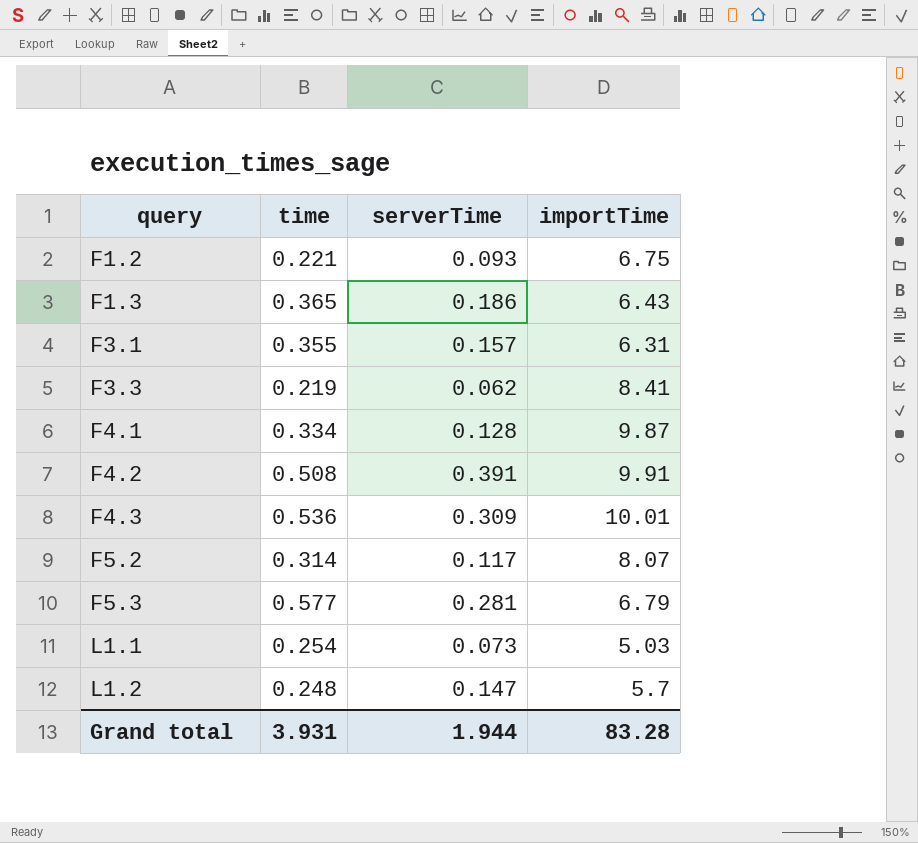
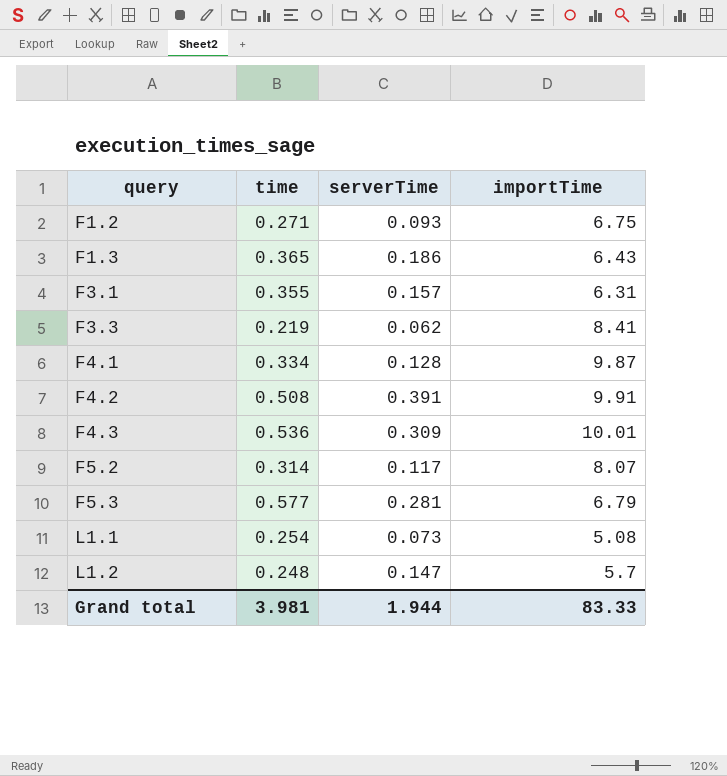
F1.2 | time: 0.221 -> 0.271
L1.1 | importTime: 5.03 -> 5.08
Grand total | time: 3.931 -> 3.981
Grand total | importTime: 83.28 -> 83.33

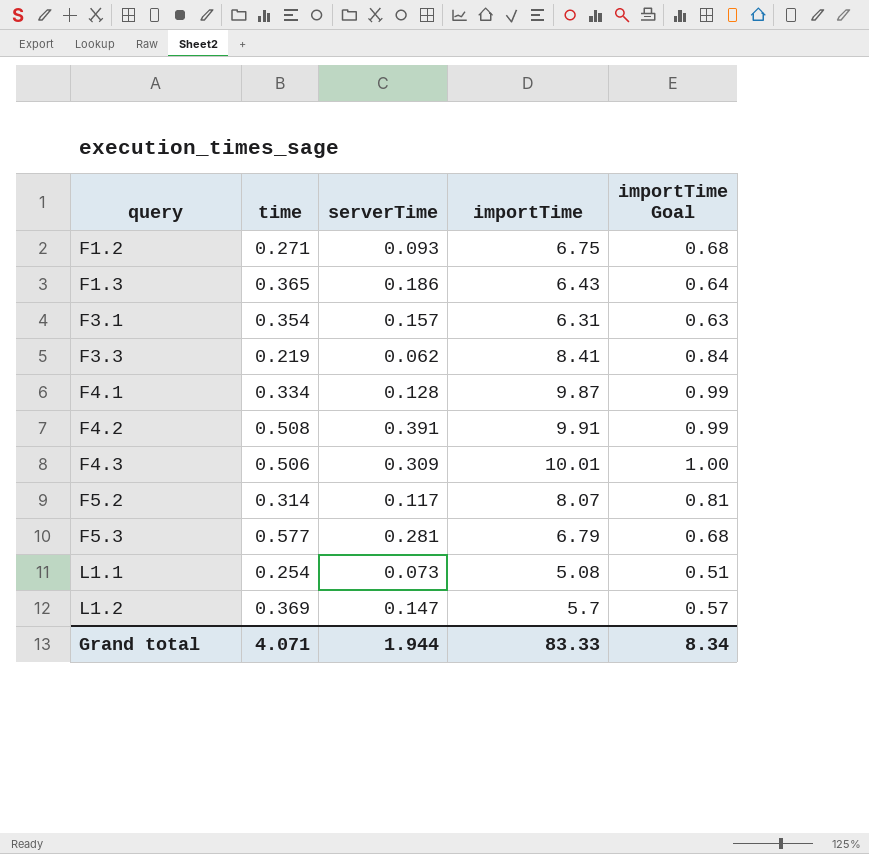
column importTime Goal | formula: none -> [importTime] * 0.1
F3.1 | time: 0.355 -> 0.354
F4.3 | time: 0.536 -> 0.506
L1.2 | time: 0.248 -> 0.369
Grand total | time: 3.981 -> 4.071

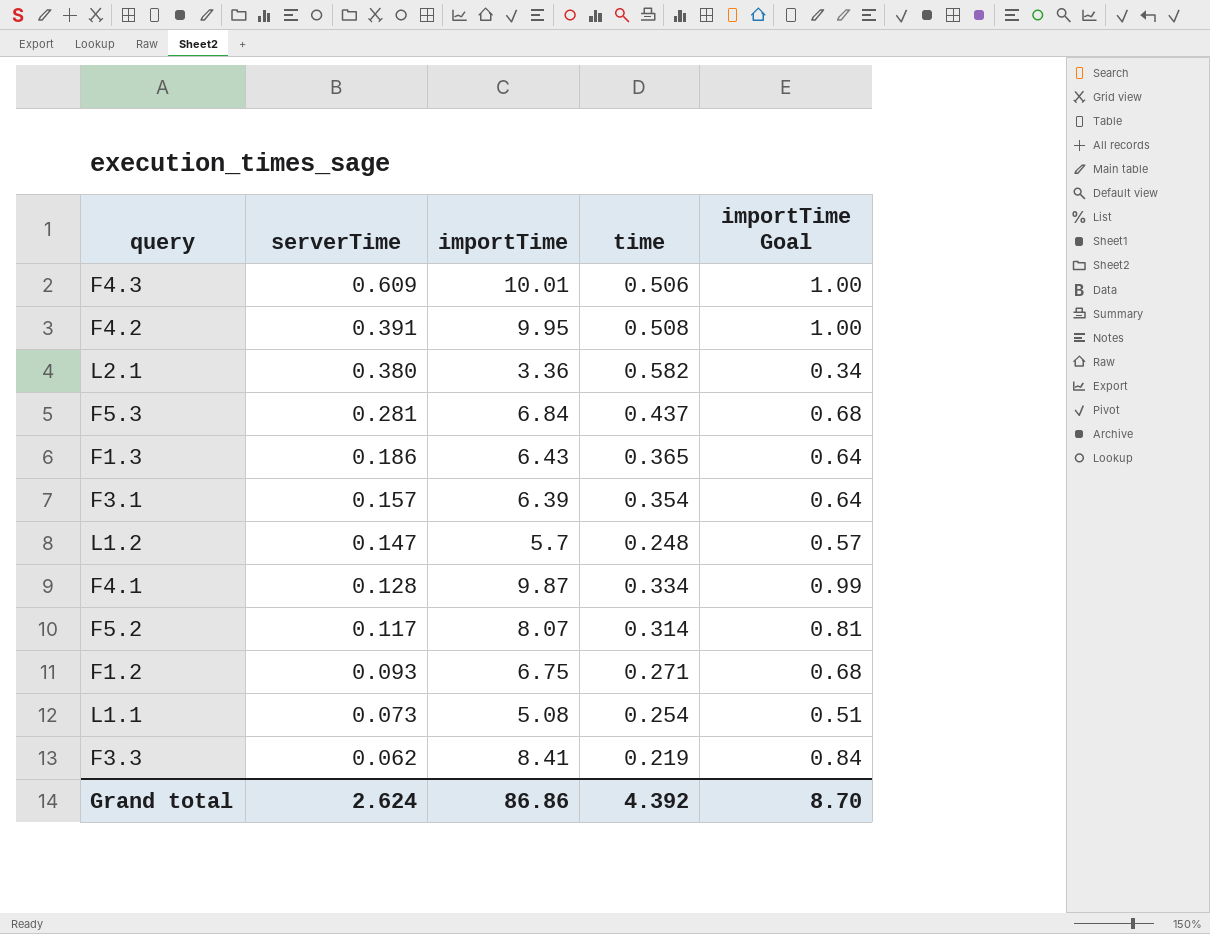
row order: query ascending -> serverTime descending
column time | position: 2 -> 4
F4.3 | serverTime: 0.309 -> 0.609
F4.2 | importTime: 9.91 -> 9.95
F4.2 | importTime Goal: 0.99 -> 1.00
row L2.1: none -> 0.380 | 3.36 | 0.582 | 0.34
F5.3 | importTime: 6.79 -> 6.84
F5.3 | time: 0.577 -> 0.437
F3.1 | importTime: 6.31 -> 6.39
F3.1 | importTime Goal: 0.63 -> 0.64
L1.2 | time: 0.369 -> 0.248
Grand total | serverTime: 1.944 -> 2.624
Grand total | importTime: 83.33 -> 86.86
Grand total | time: 4.071 -> 4.392
Grand total | importTime Goal: 8.34 -> 8.70

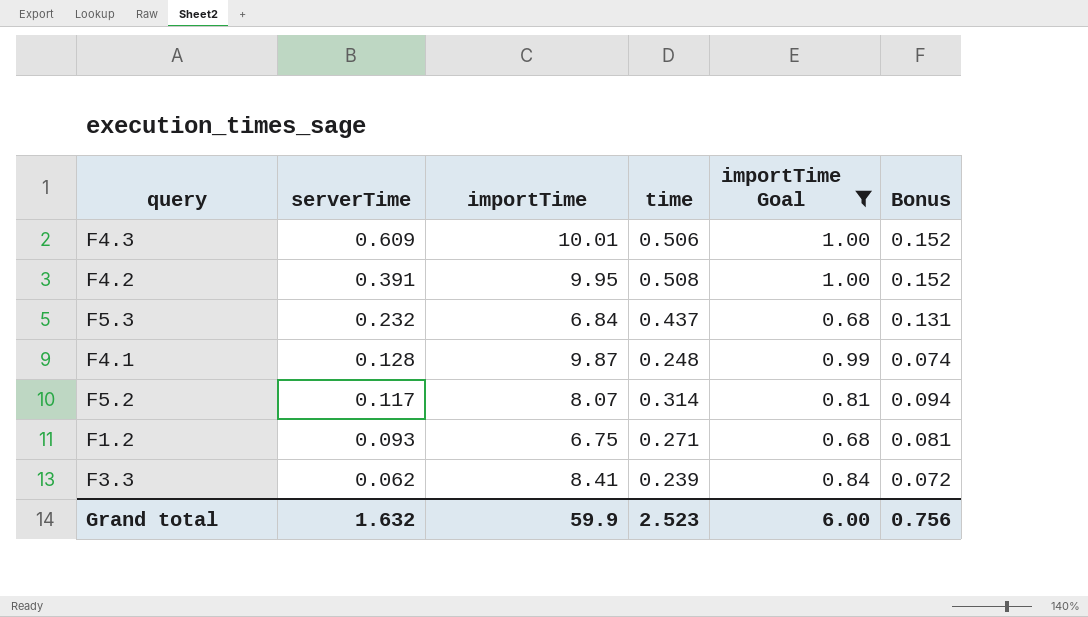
filter: none -> importTime Goal >= 0.68
column Bonus | formula: none -> [time] * 0.3
F5.3 | serverTime: 0.281 -> 0.232
F4.1 | time: 0.334 -> 0.248
F3.3 | time: 0.219 -> 0.239
Grand total | serverTime: 2.624 -> 1.632
Grand total | importTime: 86.86 -> 59.9
Grand total | time: 4.392 -> 2.523
Grand total | importTime Goal: 8.70 -> 6.00

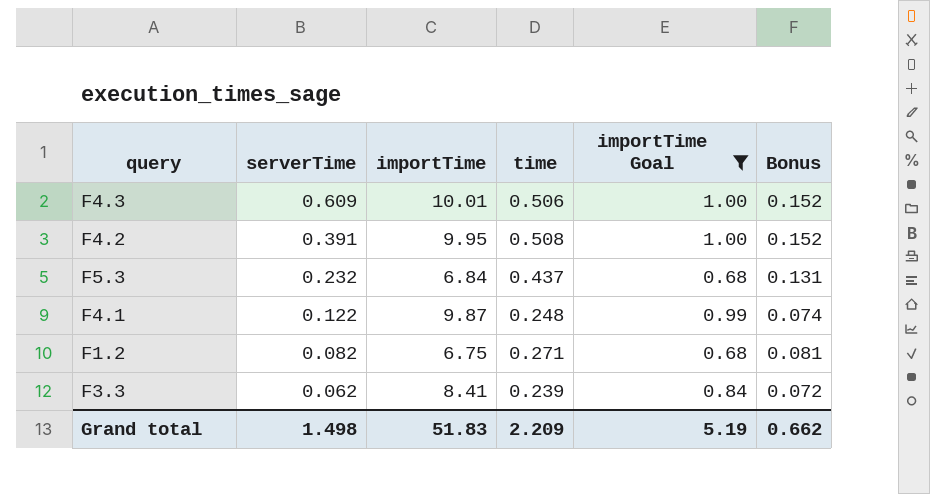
row F5.2: 0.117 | 8.07 | 0.314 | 0.81 | 0.094 -> none
F4.1 | serverTime: 0.128 -> 0.122
F1.2 | serverTime: 0.093 -> 0.082
Grand total | serverTime: 1.632 -> 1.498
Grand total | importTime: 59.9 -> 51.83
Grand total | time: 2.523 -> 2.209
Grand total | importTime Goal: 6.00 -> 5.19
Grand total | Bonus: 0.756 -> 0.662

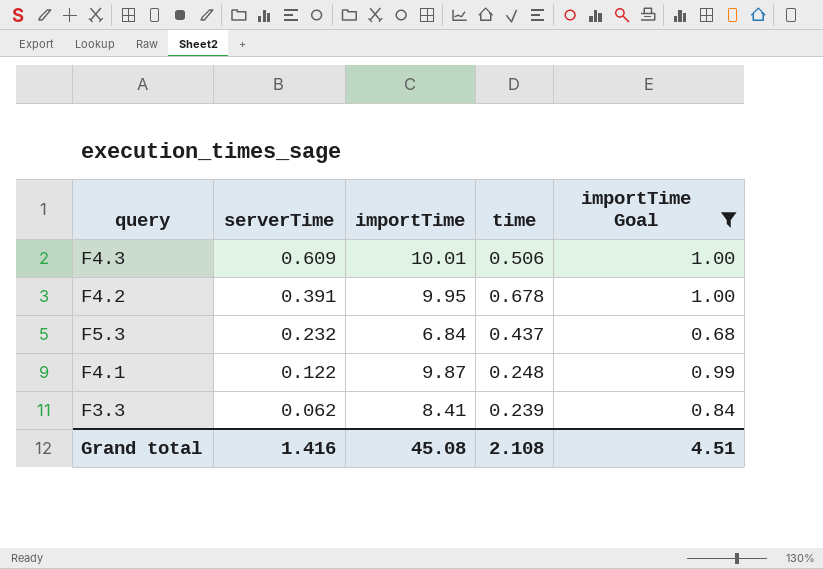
column Bonus | formula: [time] * 0.3 -> none
row F1.2: 0.082 | 6.75 | 0.271 | 0.68 | 0.081 -> none
F4.2 | time: 0.508 -> 0.678
Grand total | serverTime: 1.498 -> 1.416
Grand total | importTime: 51.83 -> 45.08
Grand total | time: 2.209 -> 2.108
Grand total | importTime Goal: 5.19 -> 4.51

